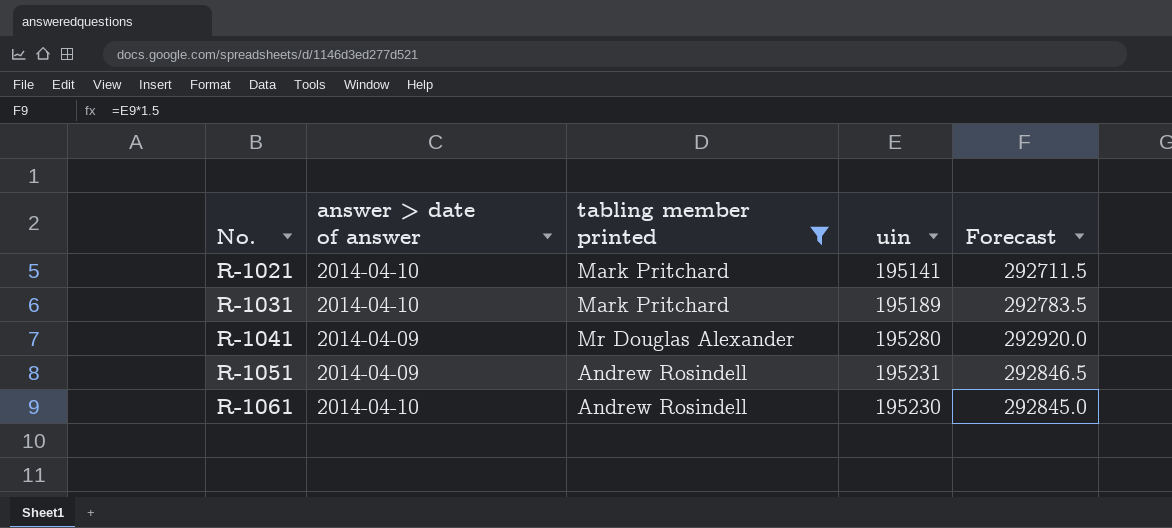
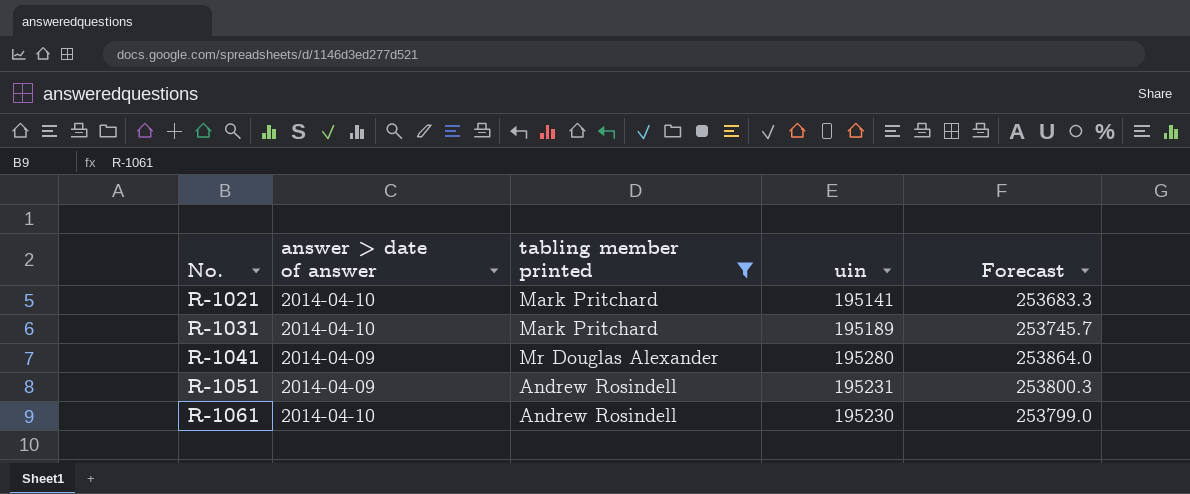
column Forecast | formula: [uin] * 1.5 -> [uin] * 1.3

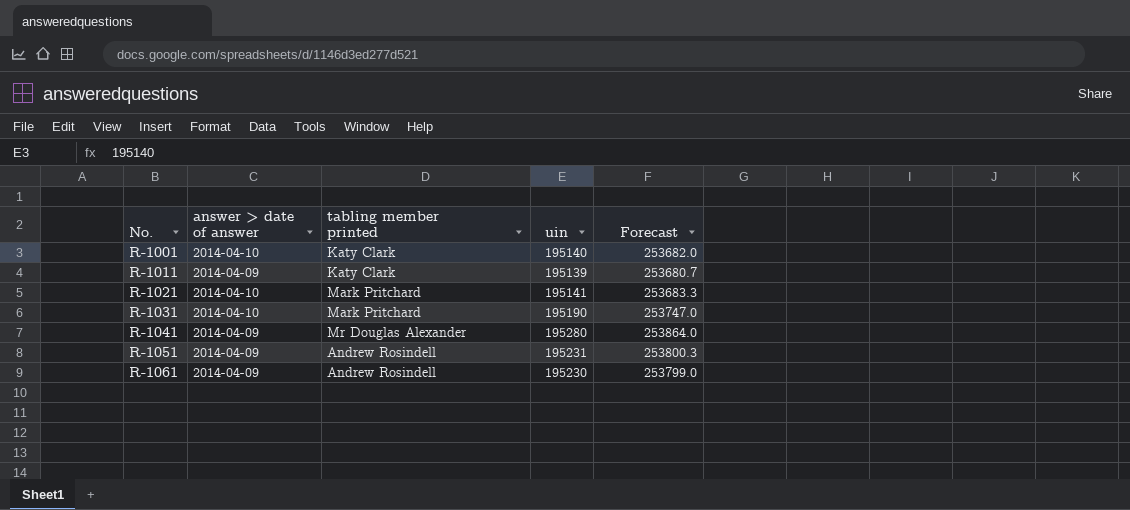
filter: tabling member printed != Katy Clark -> none
R-1031 | uin: 195189 -> 195190
R-1031 | Forecast: 253745.7 -> 253747.0
R-1061 | answer > date of answer: 2014-04-10 -> 2014-04-09

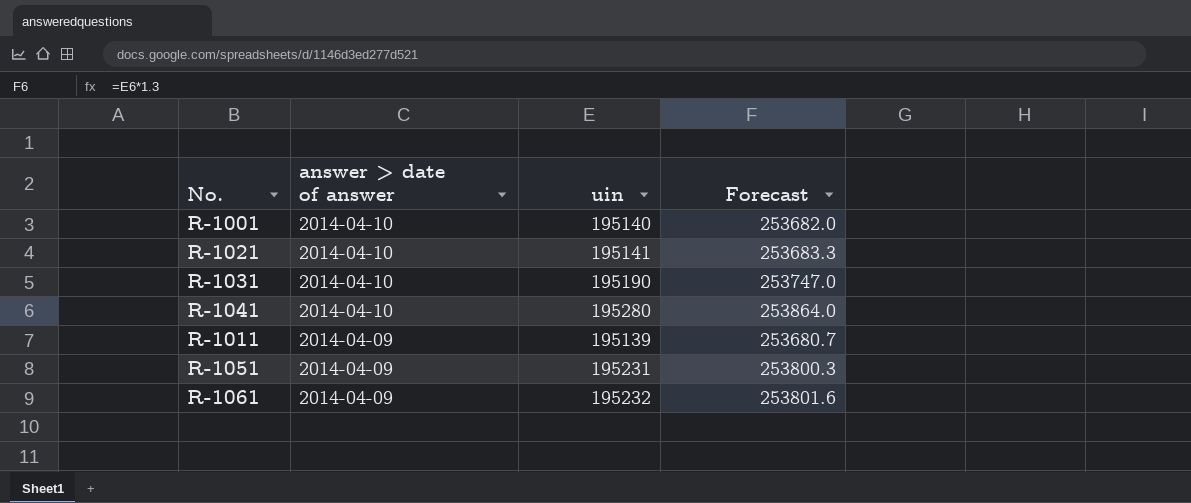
row order: No. ascending -> answer > date of answer descending
column tabling member printed | position: 3 -> none
R-1041 | answer > date of answer: 2014-04-09 -> 2014-04-10
R-1061 | uin: 195230 -> 195232
R-1061 | Forecast: 253799.0 -> 253801.6

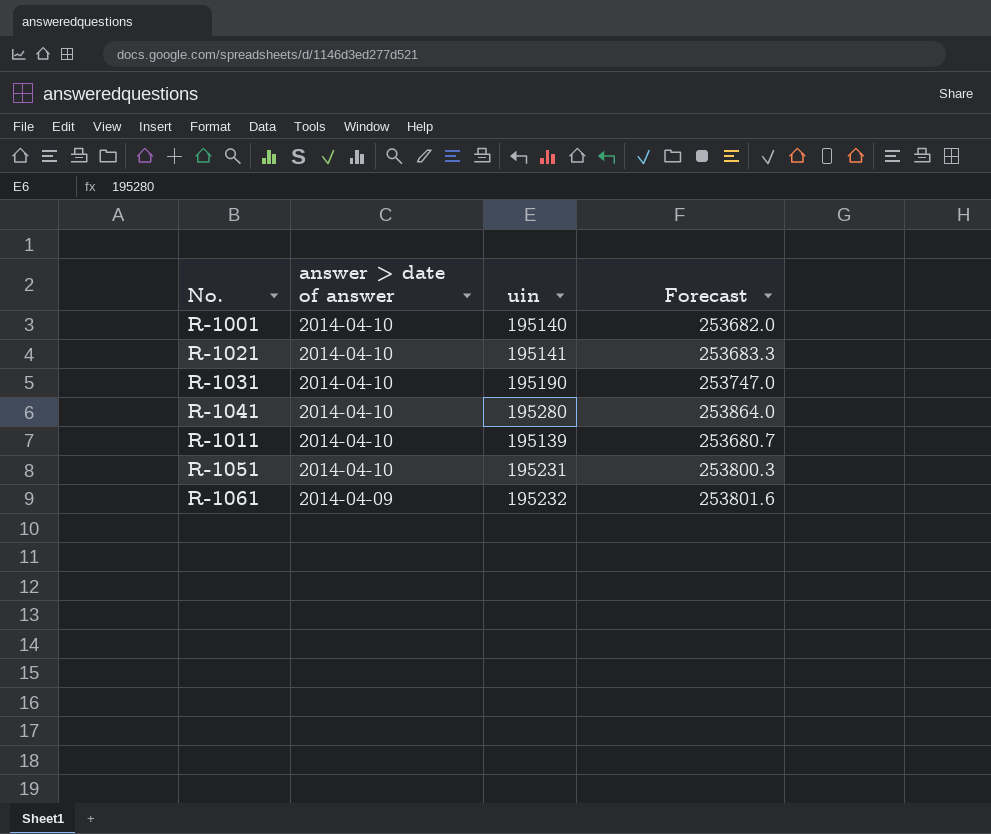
R-1011 | answer > date of answer: 2014-04-09 -> 2014-04-10
R-1051 | answer > date of answer: 2014-04-09 -> 2014-04-10

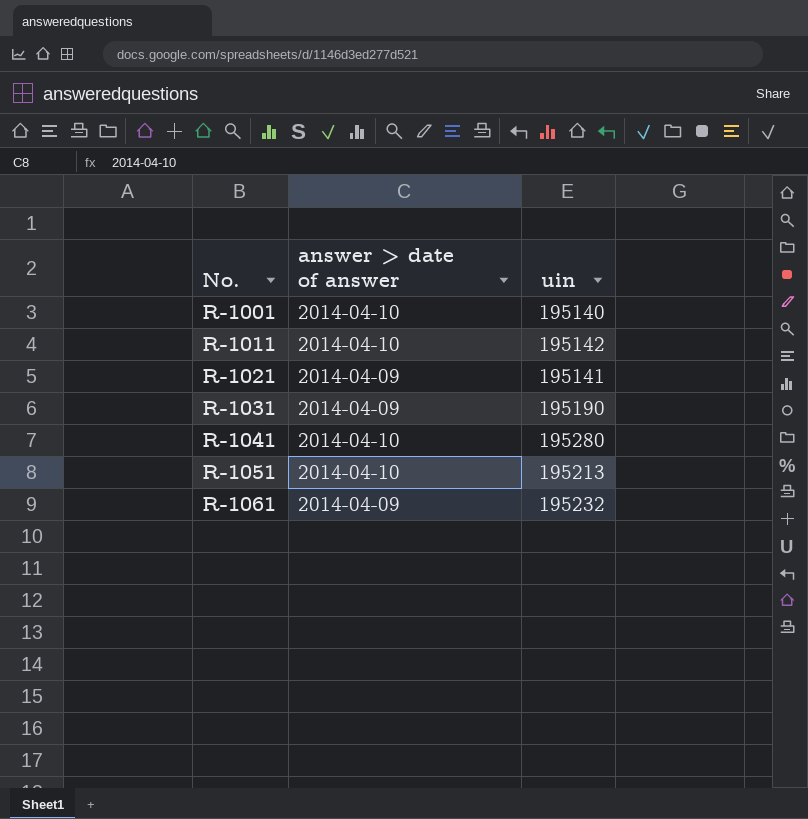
row order: answer > date of answer descending -> No. ascending
column Forecast | formula: [uin] * 1.3 -> none
R-1011 | uin: 195139 -> 195142
R-1021 | answer > date of answer: 2014-04-10 -> 2014-04-09
R-1031 | answer > date of answer: 2014-04-10 -> 2014-04-09
R-1051 | uin: 195231 -> 195213

